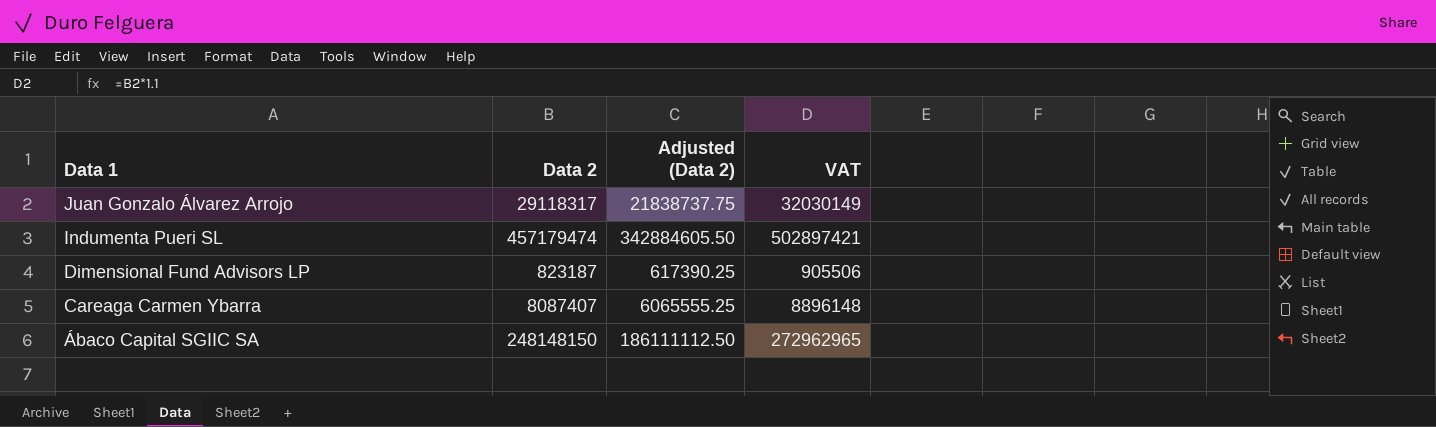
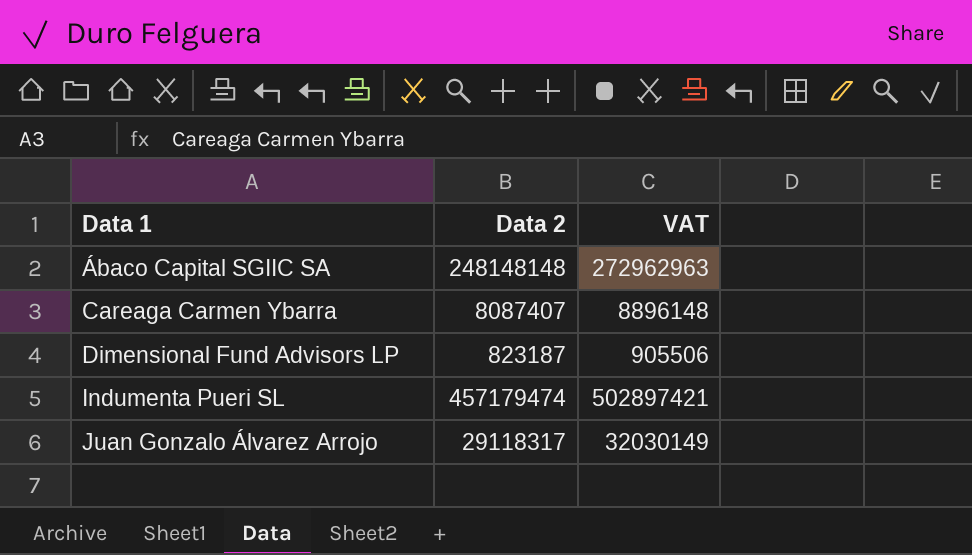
row order: Data 1 descending -> Data 1 ascending
column Adjusted (Data 2) | formula: [Data 2] * 0.75 -> none
Ábaco Capital SGIIC SA | Data 2: 248148150 -> 248148148
Ábaco Capital SGIIC SA | VAT: 272962965 -> 272962963

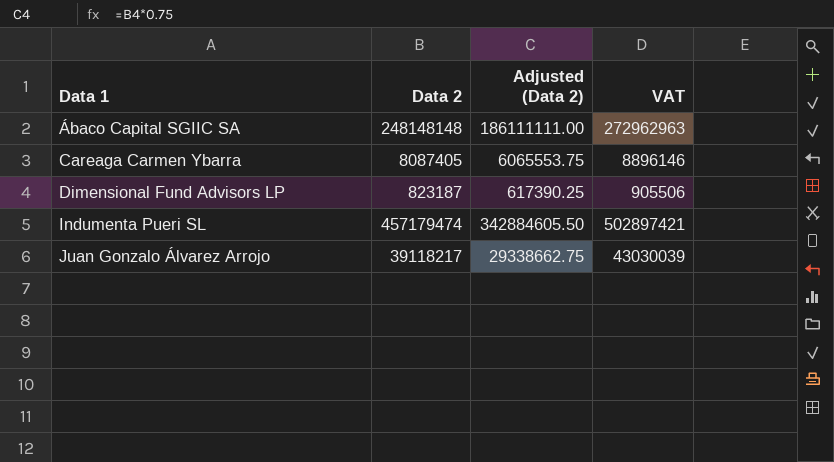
column Adjusted (Data 2) | formula: none -> [Data 2] * 0.75
Careaga Carmen Ybarra | Data 2: 8087407 -> 8087405
Careaga Carmen Ybarra | VAT: 8896148 -> 8896146
Juan Gonzalo Álvarez Arrojo | Data 2: 29118317 -> 39118217
Juan Gonzalo Álvarez Arrojo | VAT: 32030149 -> 43030039

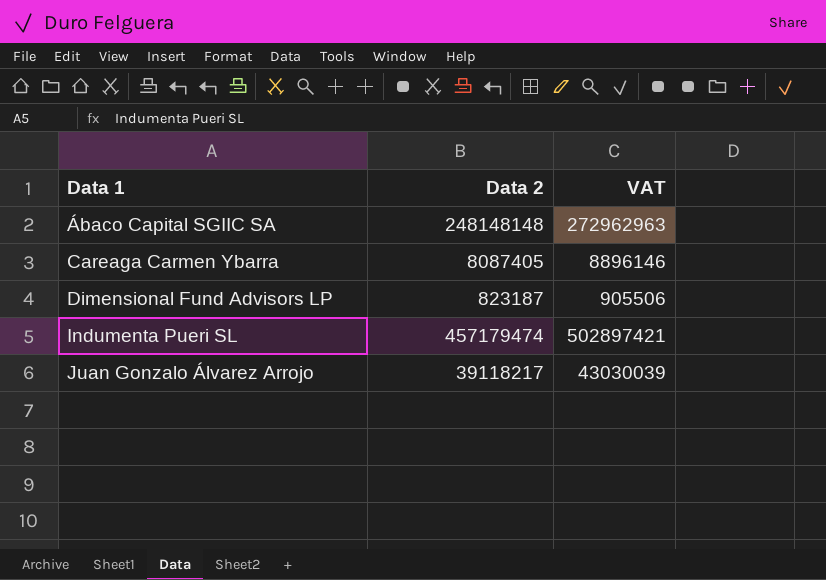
column Adjusted (Data 2) | formula: [Data 2] * 0.75 -> none

